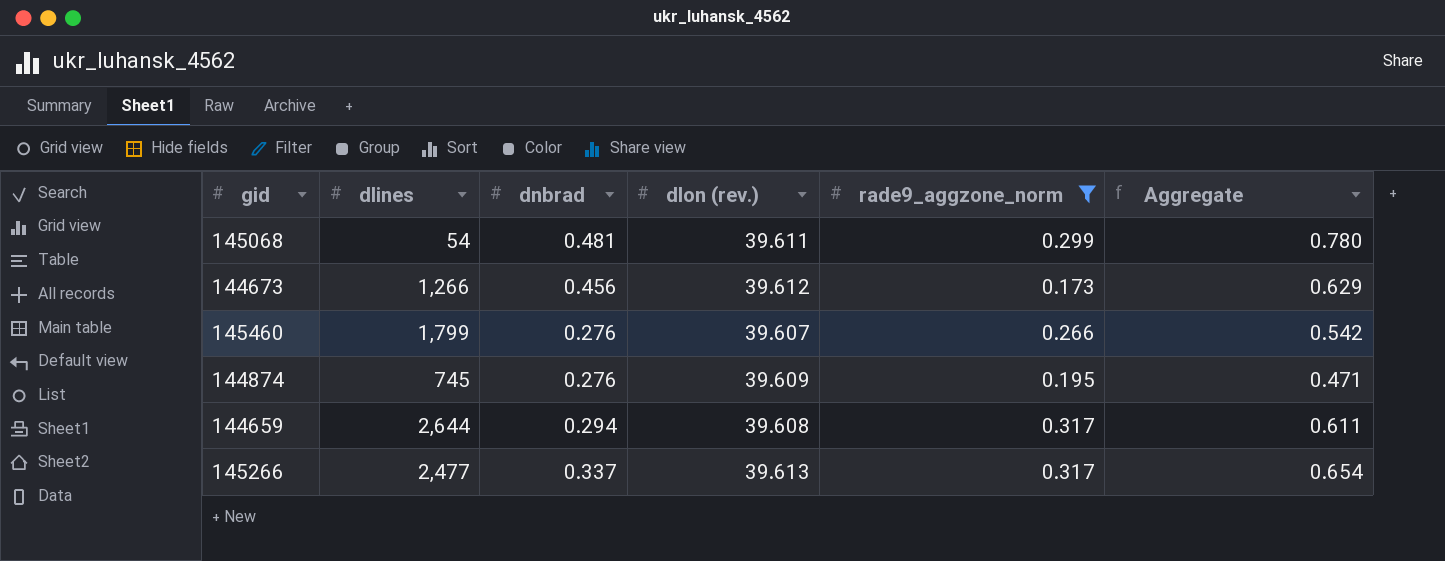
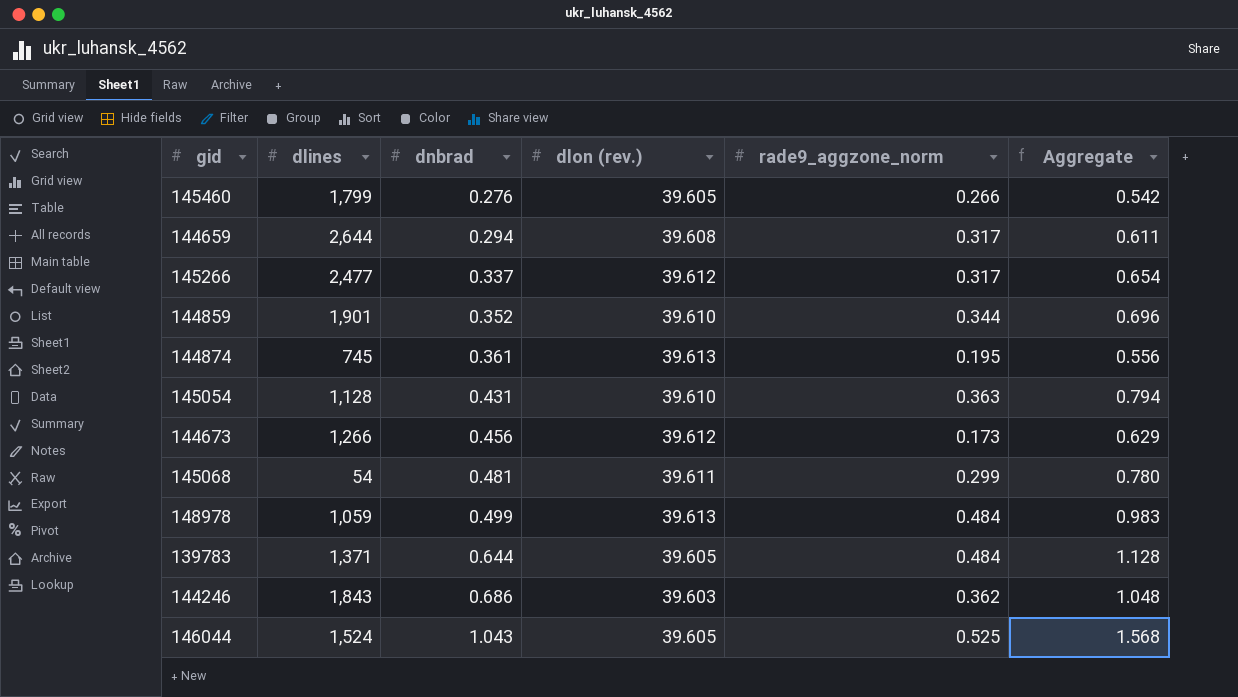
filter: rade9_aggzone_norm <= 0.317 -> none
row order: none -> dnbrad ascending
145460 | dlon (rev.): 39.607 -> 39.605
145266 | dlon (rev.): 39.613 -> 39.612
144874 | dnbrad: 0.276 -> 0.361
144874 | dlon (rev.): 39.609 -> 39.613
144874 | Aggregate: 0.471 -> 0.556

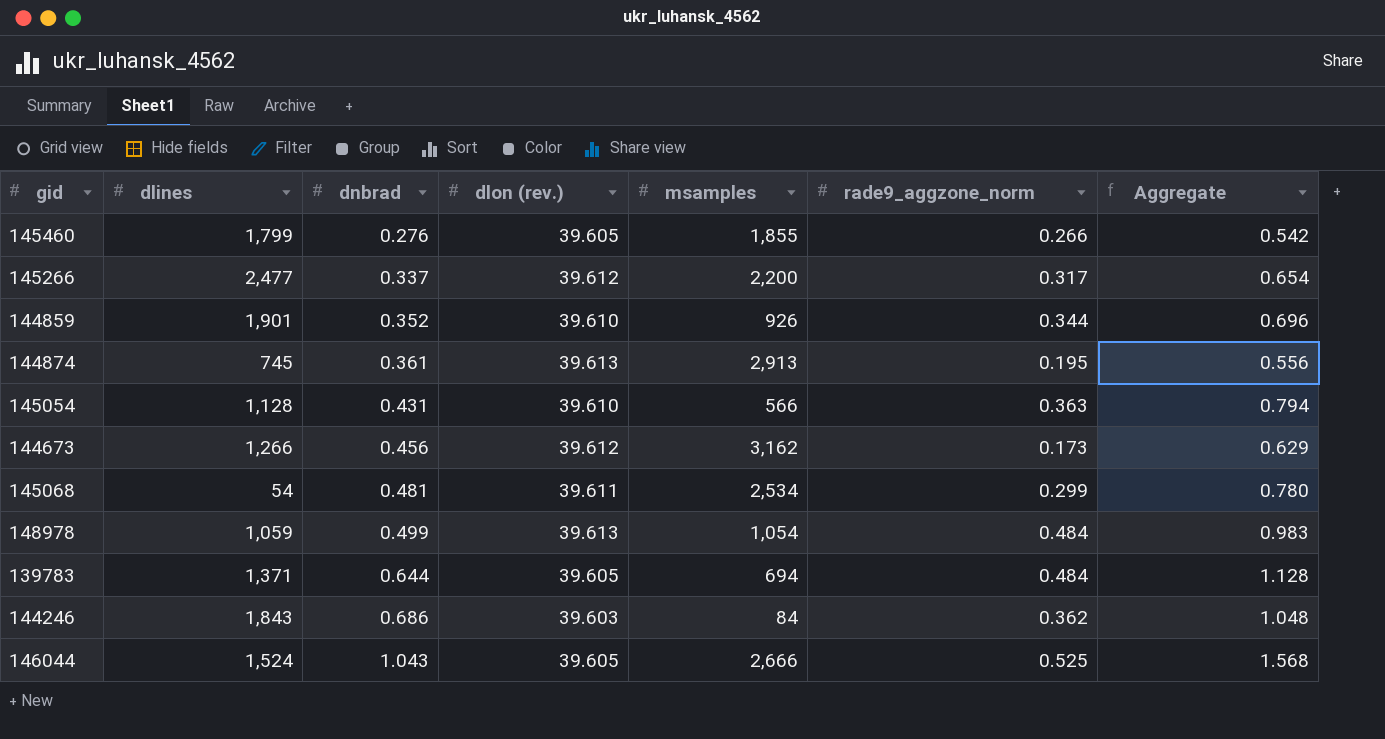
column msamples | position: none -> 5
row 144659: 2,644 | 0.294 | 39.608 | 0.317 | 0.611 -> none

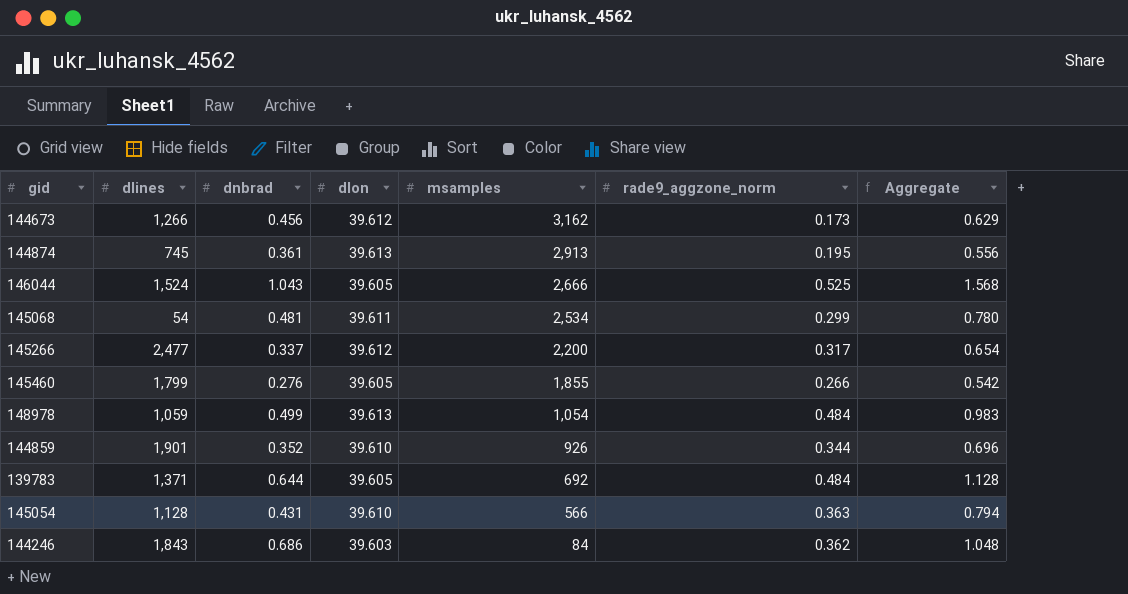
row order: dnbrad ascending -> msamples descending
column name: dlon (rev.) -> dlon
139783 | msamples: 694 -> 692

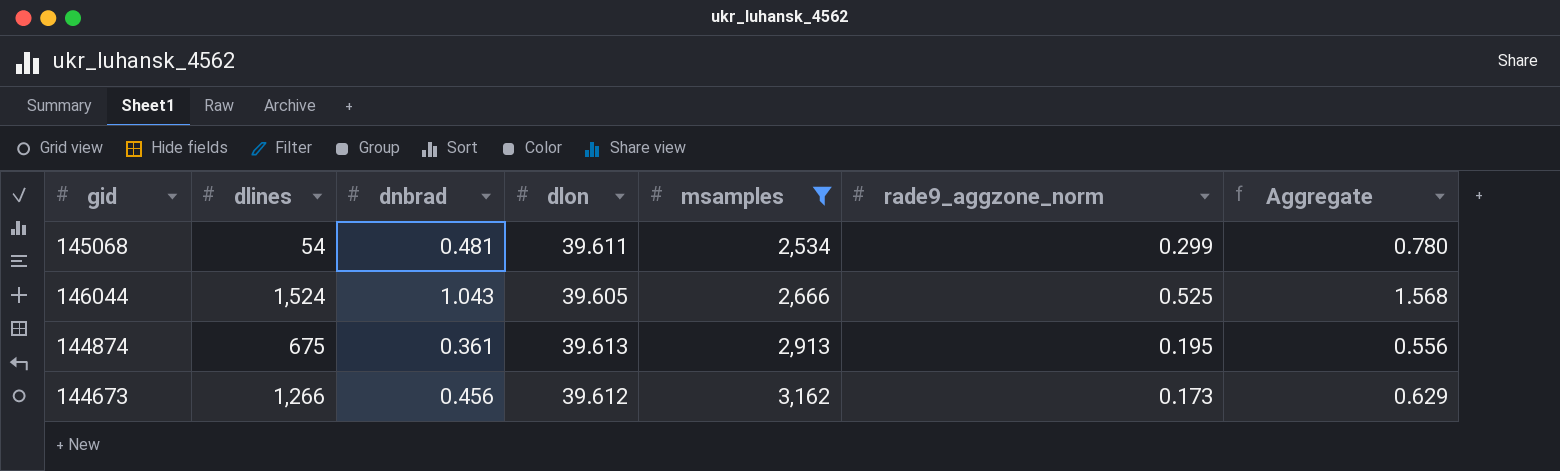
filter: none -> msamples >= 2,534
row order: msamples descending -> msamples ascending
144874 | dlines: 745 -> 675

